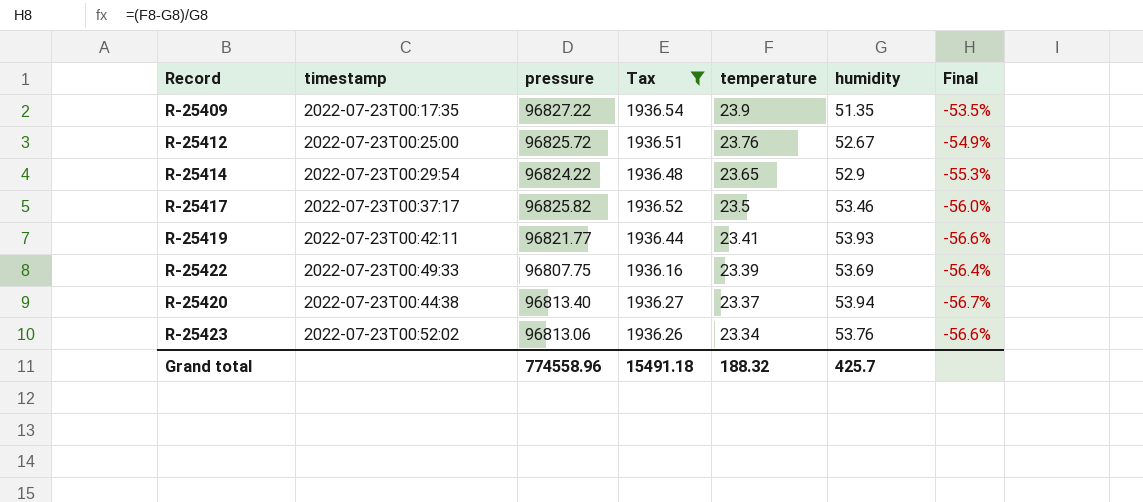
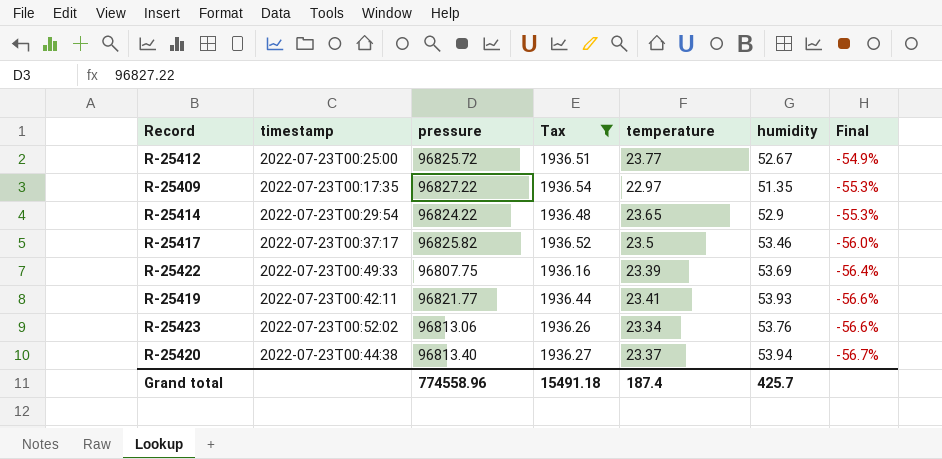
row order: temperature descending -> Final descending
R-25412 | temperature: 23.76 -> 23.77
R-25409 | temperature: 23.9 -> 22.97
R-25409 | Final: -53.5% -> -55.3%
Grand total | temperature: 188.32 -> 187.4

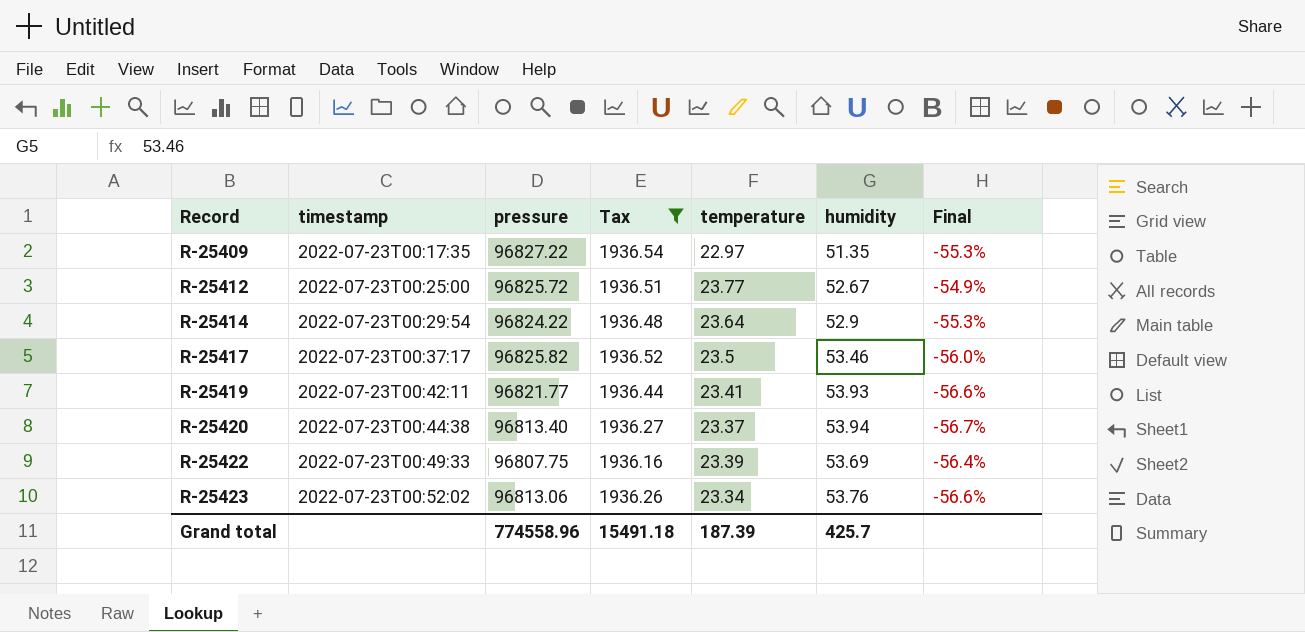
row order: Final descending -> Record ascending
R-25414 | temperature: 23.65 -> 23.64
Grand total | temperature: 187.4 -> 187.39

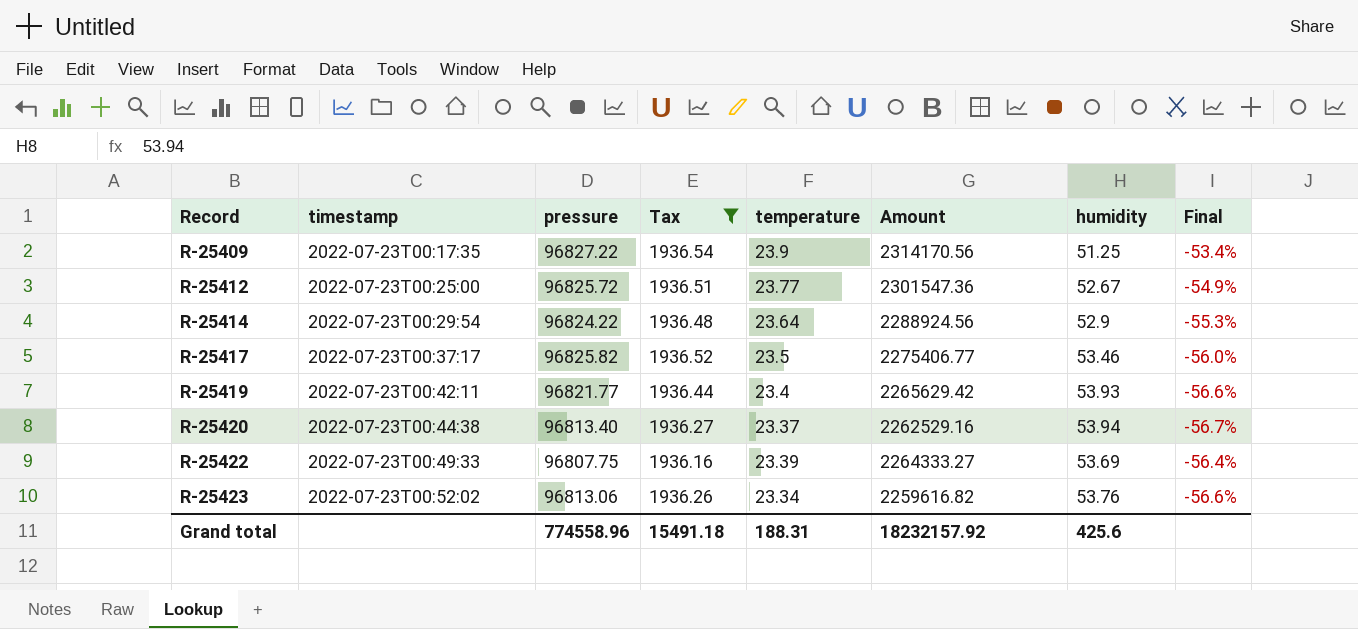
column Amount | formula: none -> [pressure] * [temperature]
R-25409 | temperature: 22.97 -> 23.9
R-25409 | humidity: 51.35 -> 51.25
R-25409 | Final: -55.3% -> -53.4%
R-25419 | temperature: 23.41 -> 23.4
Grand total | temperature: 187.39 -> 188.31
Grand total | humidity: 425.7 -> 425.6

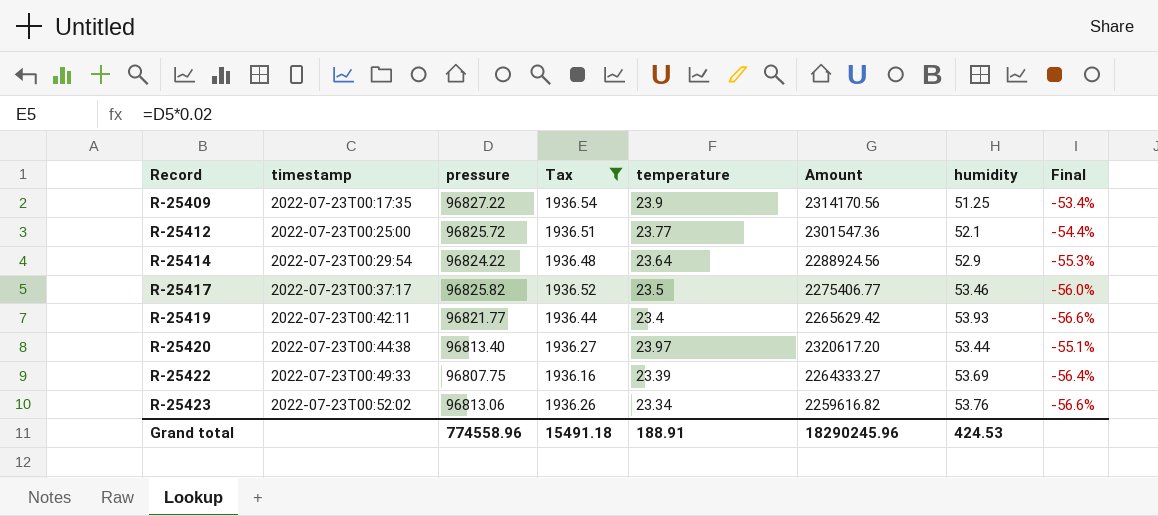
R-25412 | humidity: 52.67 -> 52.1
R-25412 | Final: -54.9% -> -54.4%
R-25420 | temperature: 23.37 -> 23.97
R-25420 | Amount: 2262529.16 -> 2320617.20
R-25420 | humidity: 53.94 -> 53.44
R-25420 | Final: -56.7% -> -55.1%
Grand total | temperature: 188.31 -> 188.91
Grand total | Amount: 18232157.92 -> 18290245.96
Grand total | humidity: 425.6 -> 424.53

